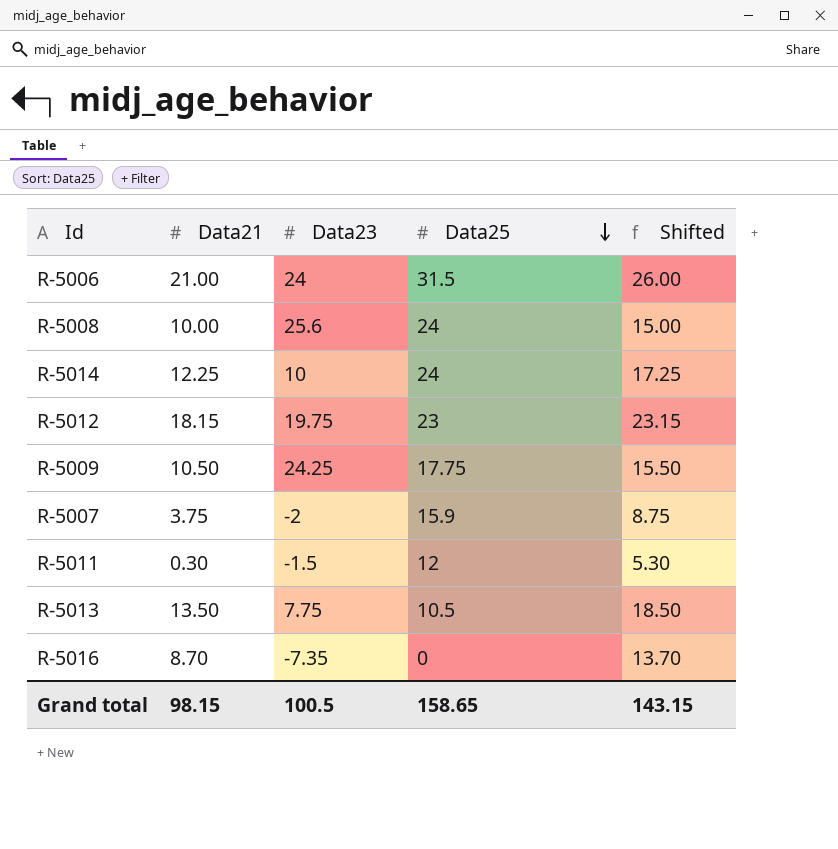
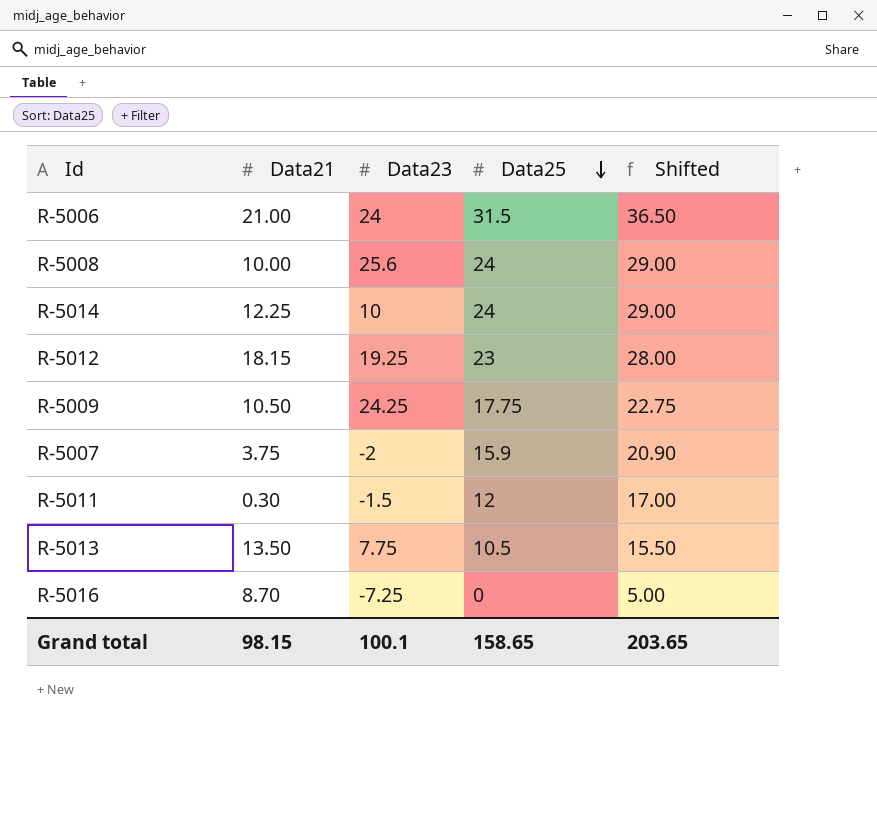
column Shifted | formula: [Data21] + 5 -> [Data25] + 5
R-5012 | Data23: 19.75 -> 19.25
R-5016 | Data23: -7.35 -> -7.25
Grand total | Data23: 100.5 -> 100.1
Grand total | Shifted: 143.15 -> 203.65

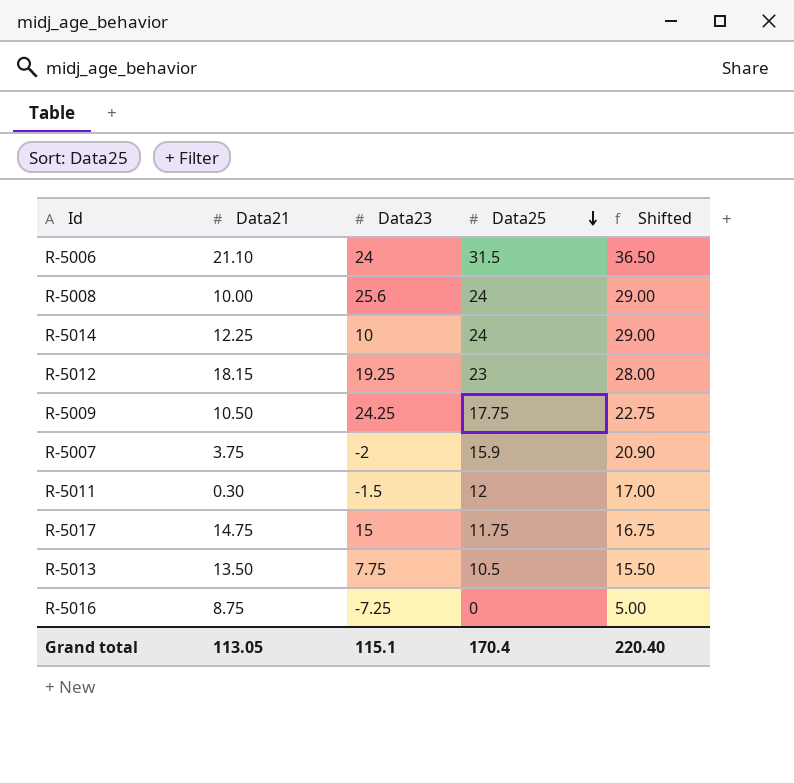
R-5006 | Data21: 21.00 -> 21.10
row R-5017: none -> 14.75 | 15 | 11.75 | 16.75
R-5016 | Data21: 8.70 -> 8.75
Grand total | Data21: 98.15 -> 113.05
Grand total | Data23: 100.1 -> 115.1
Grand total | Data25: 158.65 -> 170.4
Grand total | Shifted: 203.65 -> 220.40

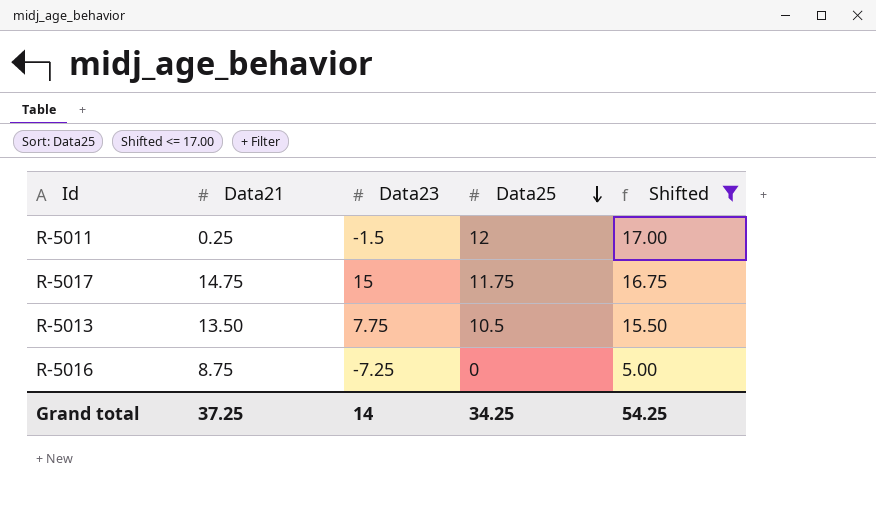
filter: none -> Shifted <= 17.00
R-5011 | Data21: 0.30 -> 0.25
Grand total | Data21: 113.05 -> 37.25
Grand total | Data23: 115.1 -> 14
Grand total | Data25: 170.4 -> 34.25
Grand total | Shifted: 220.40 -> 54.25

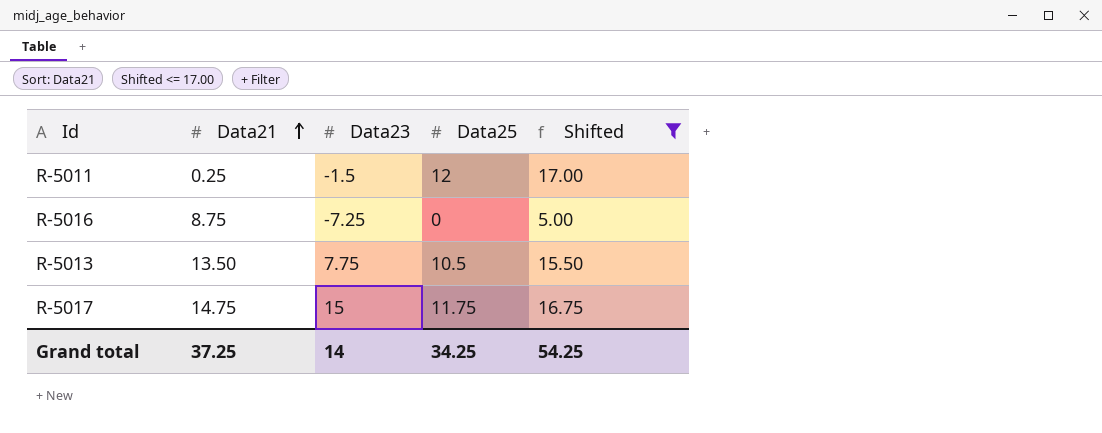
row order: Data25 descending -> Data21 ascending

